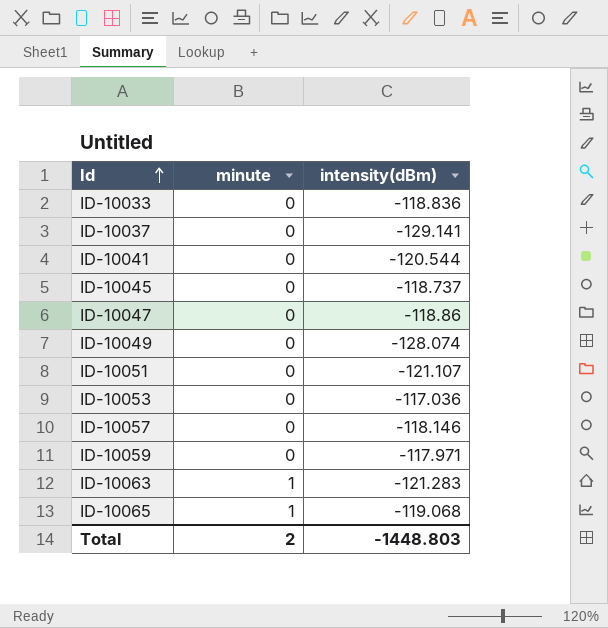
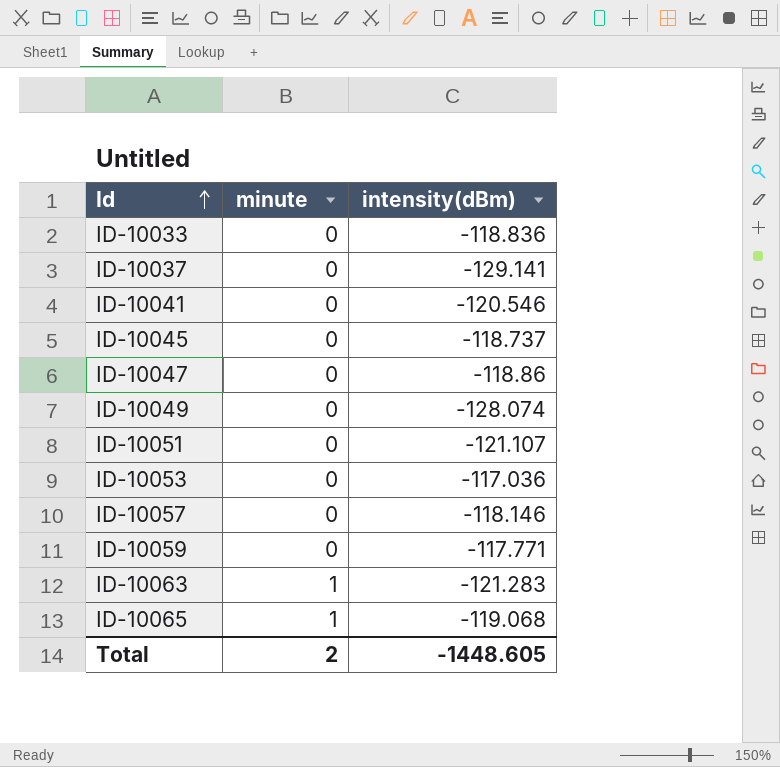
ID-10041 | intensity(dBm): -120.544 -> -120.546
ID-10059 | intensity(dBm): -117.971 -> -117.771
Total | intensity(dBm): -1448.803 -> -1448.605

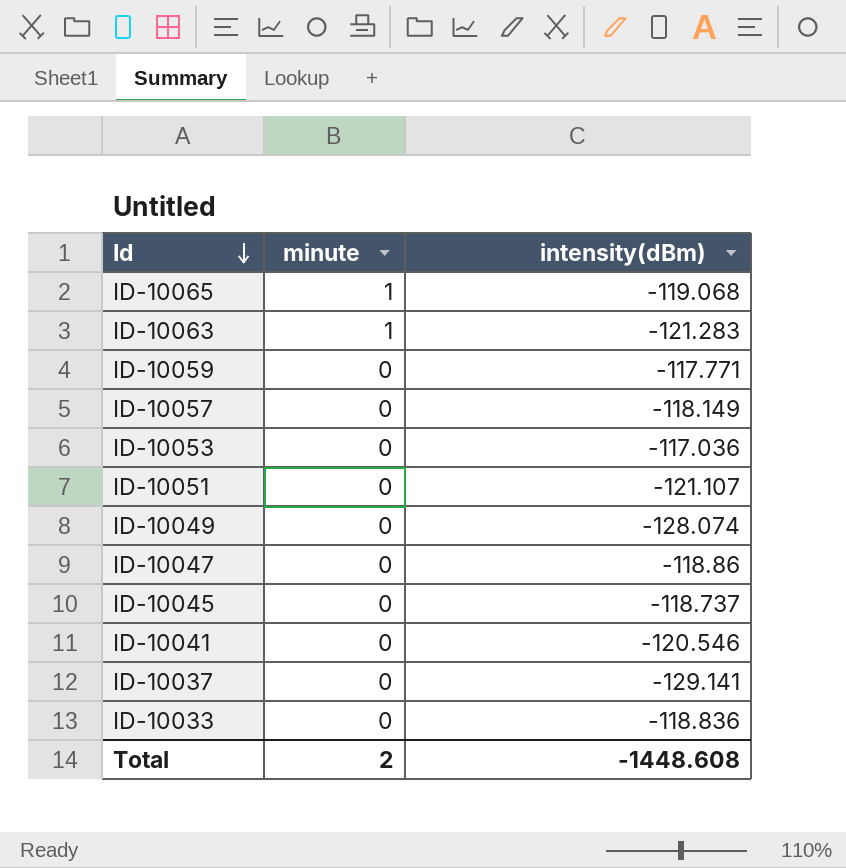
row order: Id ascending -> Id descending
ID-10057 | intensity(dBm): -118.146 -> -118.149
Total | intensity(dBm): -1448.605 -> -1448.608

